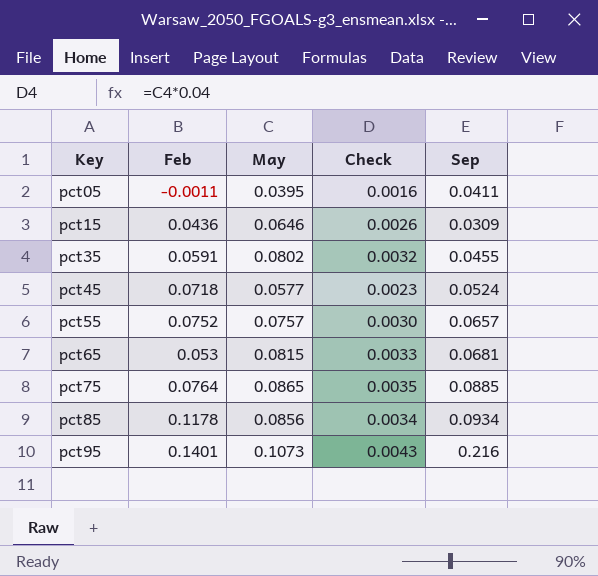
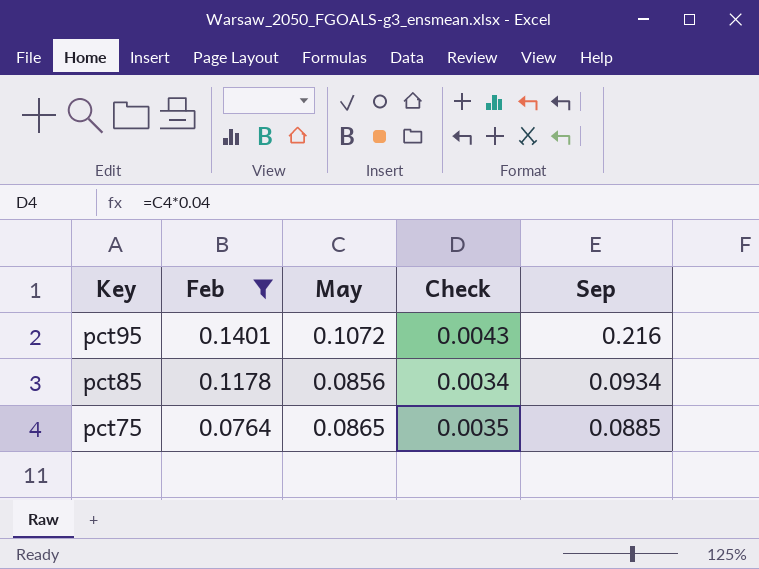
filter: none -> Feb >= 0.0764
row order: Key ascending -> Key descending
pct95 | May: 0.1073 -> 0.1072

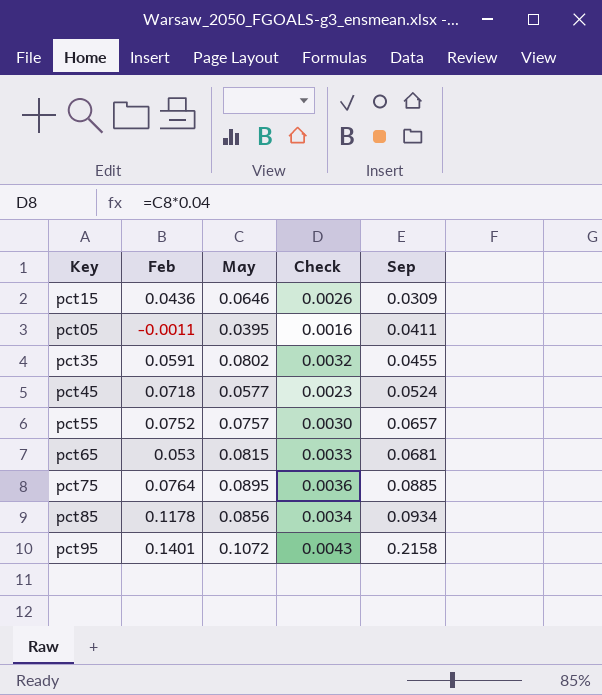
filter: Feb >= 0.0764 -> none
row order: Key descending -> Sep ascending
pct75 | May: 0.0865 -> 0.0895
pct75 | Check: 0.0035 -> 0.0036
pct95 | Sep: 0.216 -> 0.2158

